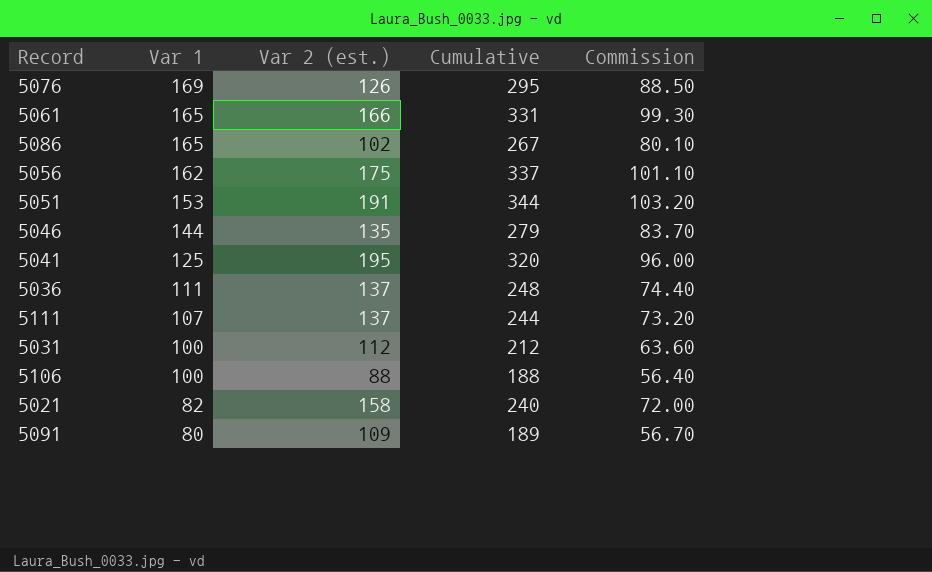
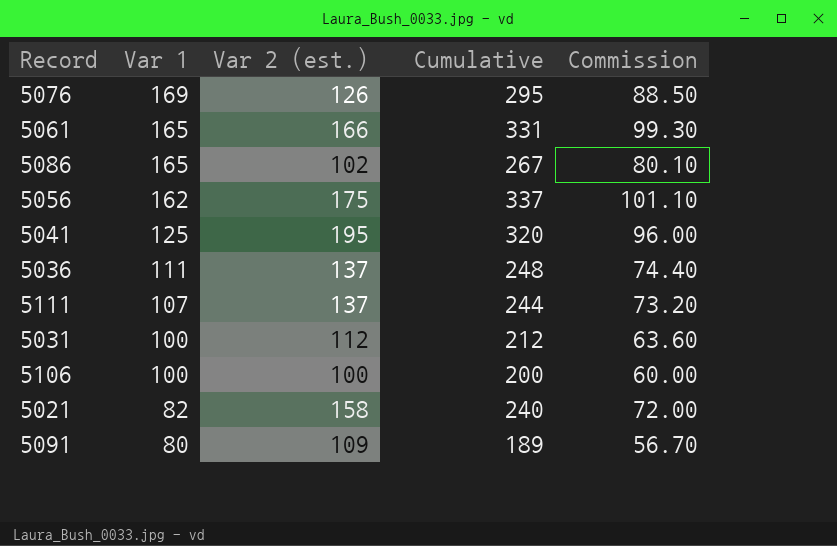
row 5051: 153 | 191 | 344 | 103.20 -> none
row 5046: 144 | 135 | 279 | 83.70 -> none
5106 | Var 2 (est.): 88 -> 100
5106 | Cumulative: 188 -> 200
5106 | Commission: 56.40 -> 60.00

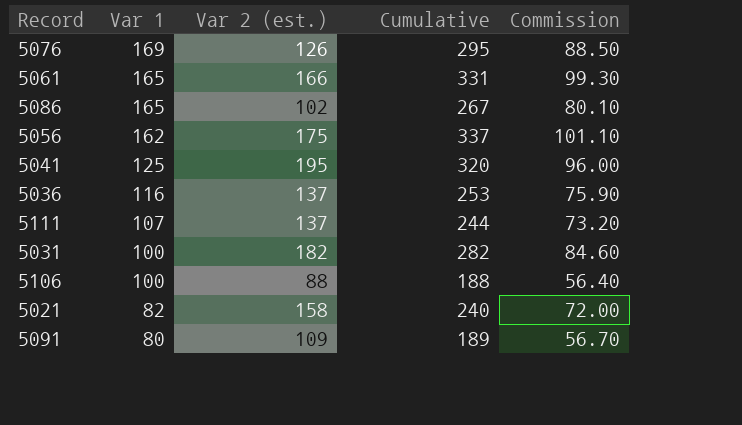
5036 | Var 1: 111 -> 116
5036 | Cumulative: 248 -> 253
5036 | Commission: 74.40 -> 75.90
5031 | Var 2 (est.): 112 -> 182
5031 | Cumulative: 212 -> 282
5031 | Commission: 63.60 -> 84.60
5106 | Var 2 (est.): 100 -> 88
5106 | Cumulative: 200 -> 188
5106 | Commission: 60.00 -> 56.40

